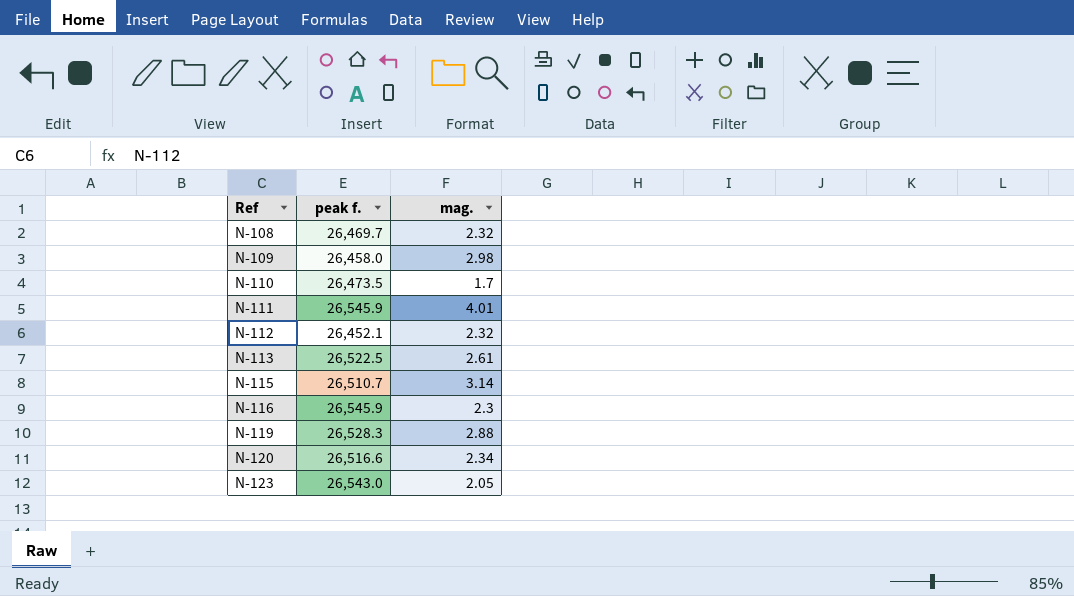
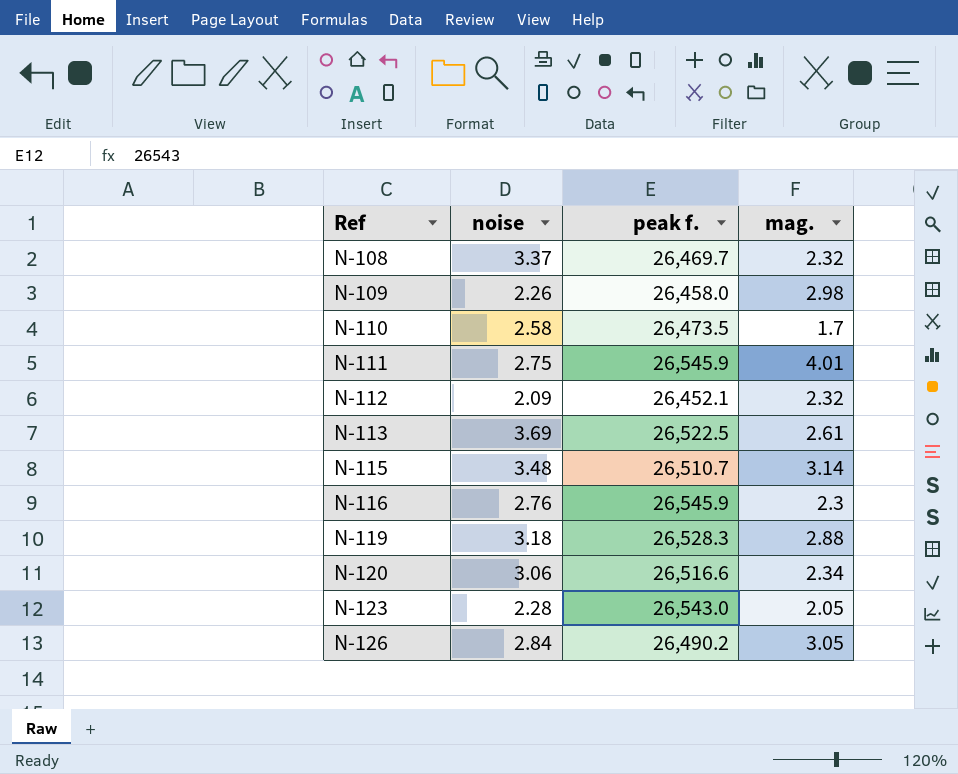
column noise | position: none -> 2
row N-126: none -> 2.84 | 26,490.2 | 3.05

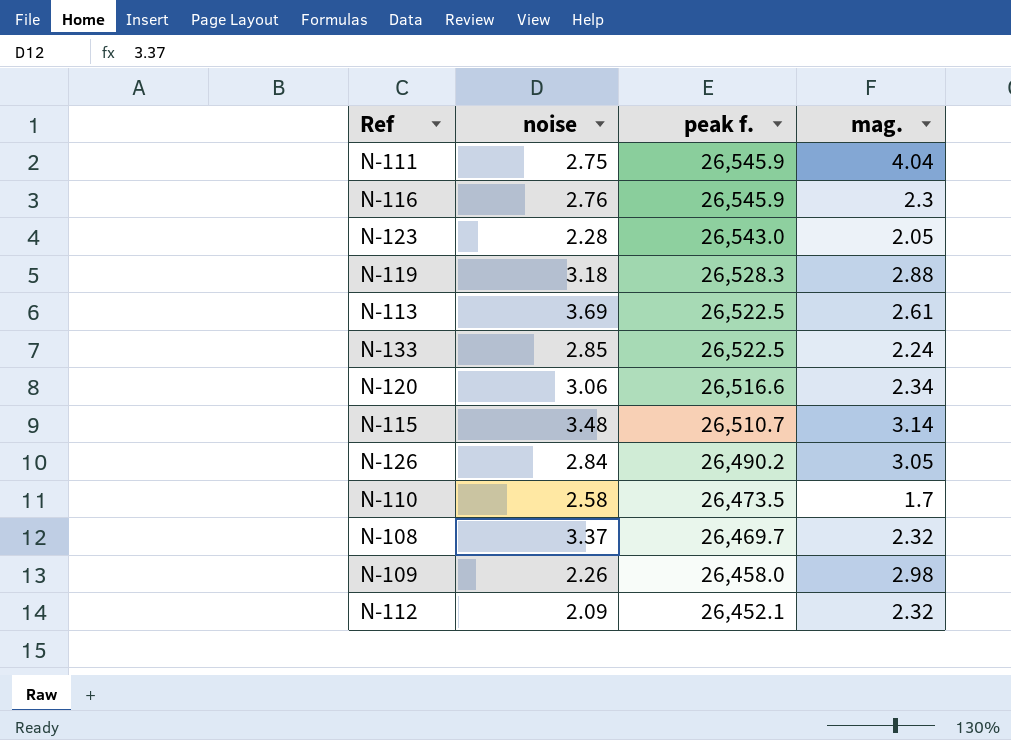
row order: Ref ascending -> peak f. descending
N-111 | mag.: 4.01 -> 4.04
row N-133: none -> 2.85 | 26,522.5 | 2.24

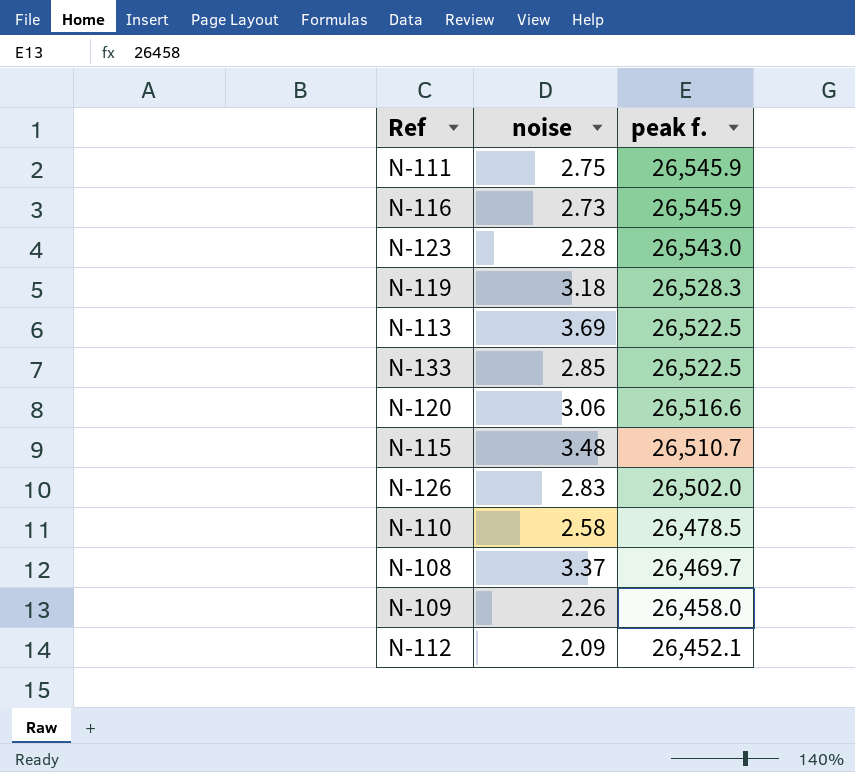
column mag. | position: 4 -> none
N-116 | noise: 2.76 -> 2.73
N-126 | noise: 2.84 -> 2.83
N-126 | peak f.: 26,490.2 -> 26,502.0
N-110 | peak f.: 26,473.5 -> 26,478.5

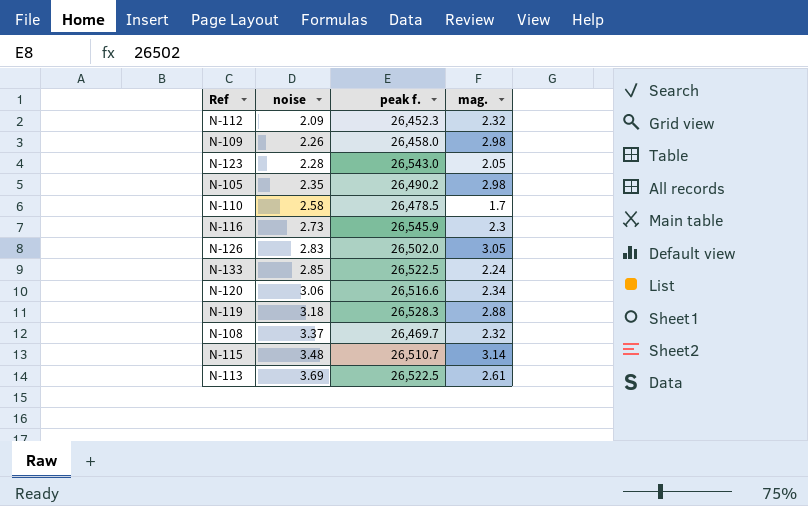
row order: peak f. descending -> noise ascending
column mag. | position: none -> 4
row N-111: 2.75 | 26,545.9 -> none
N-112 | peak f.: 26,452.1 -> 26,452.3
row N-105: none -> 2.35 | 26,490.2 | 2.98

